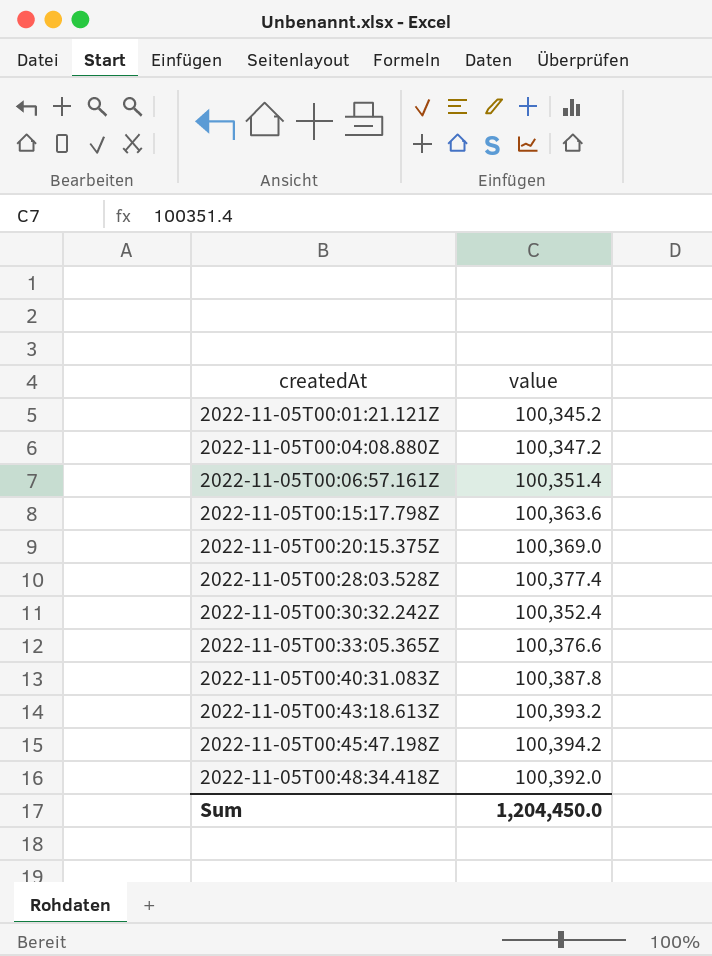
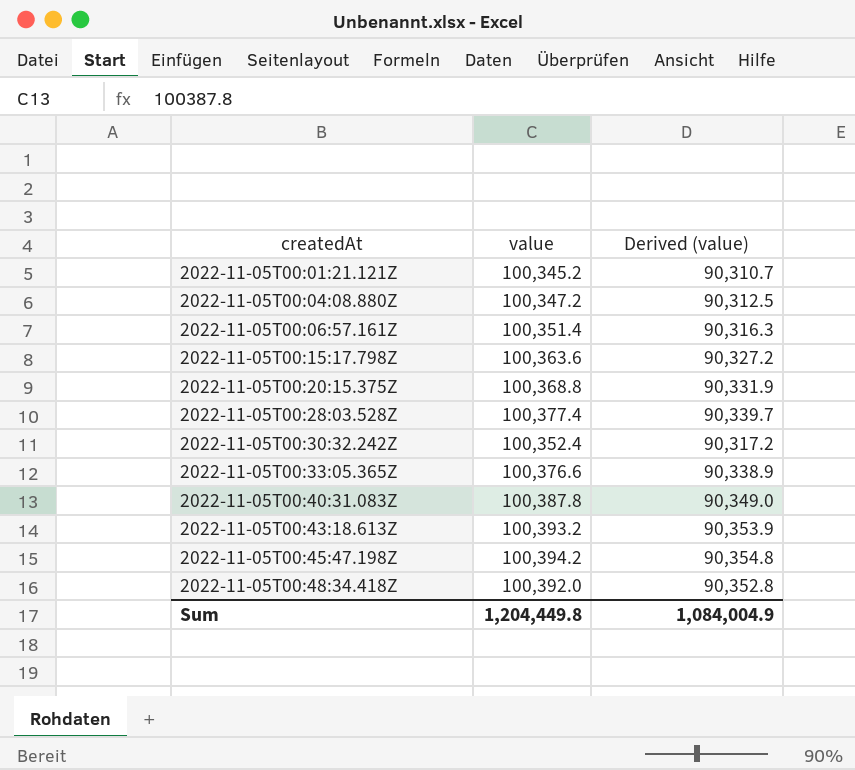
column Derived (value) | formula: none -> [value] * 0.9
2022-11-05T00:20:15.375Z | value: 100,369.0 -> 100,368.8
Sum | value: 1,204,450.0 -> 1,204,449.8

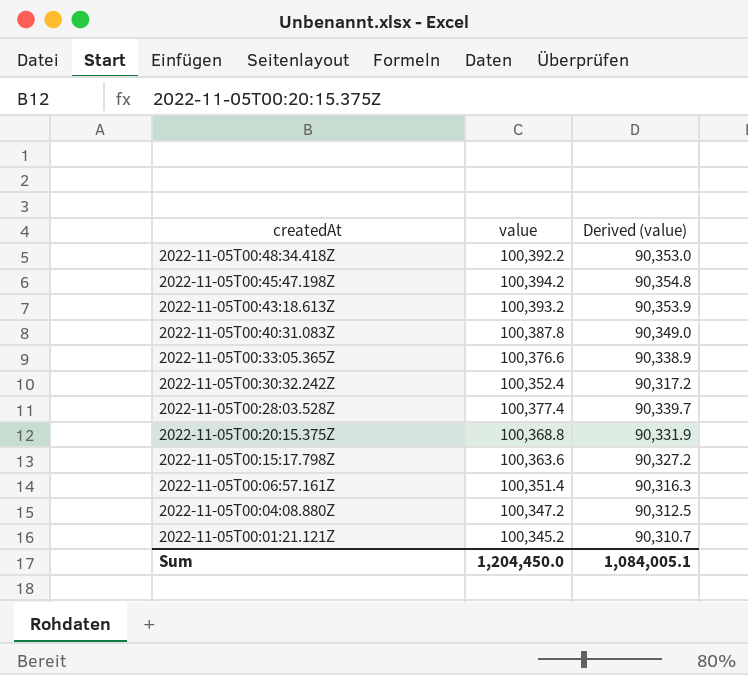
row order: createdAt ascending -> createdAt descending
2022-11-05T00:48:34.418Z | value: 100,392.0 -> 100,392.2
2022-11-05T00:48:34.418Z | Derived (value): 90,352.8 -> 90,353.0
Sum | value: 1,204,449.8 -> 1,204,450.0
Sum | Derived (value): 1,084,004.9 -> 1,084,005.1

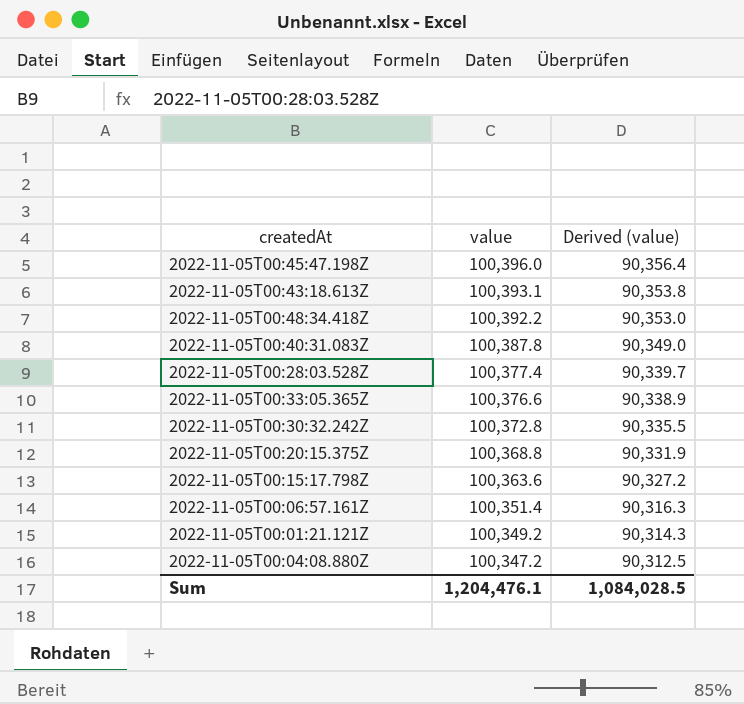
row order: createdAt descending -> value descending
2022-11-05T00:45:47.198Z | value: 100,394.2 -> 100,396.0
2022-11-05T00:45:47.198Z | Derived (value): 90,354.8 -> 90,356.4
2022-11-05T00:43:18.613Z | value: 100,393.2 -> 100,393.1
2022-11-05T00:43:18.613Z | Derived (value): 90,353.9 -> 90,353.8
2022-11-05T00:30:32.242Z | value: 100,352.4 -> 100,372.8
2022-11-05T00:30:32.242Z | Derived (value): 90,317.2 -> 90,335.5
2022-11-05T00:01:21.121Z | value: 100,345.2 -> 100,349.2
2022-11-05T00:01:21.121Z | Derived (value): 90,310.7 -> 90,314.3
Sum | value: 1,204,450.0 -> 1,204,476.1
Sum | Derived (value): 1,084,005.1 -> 1,084,028.5

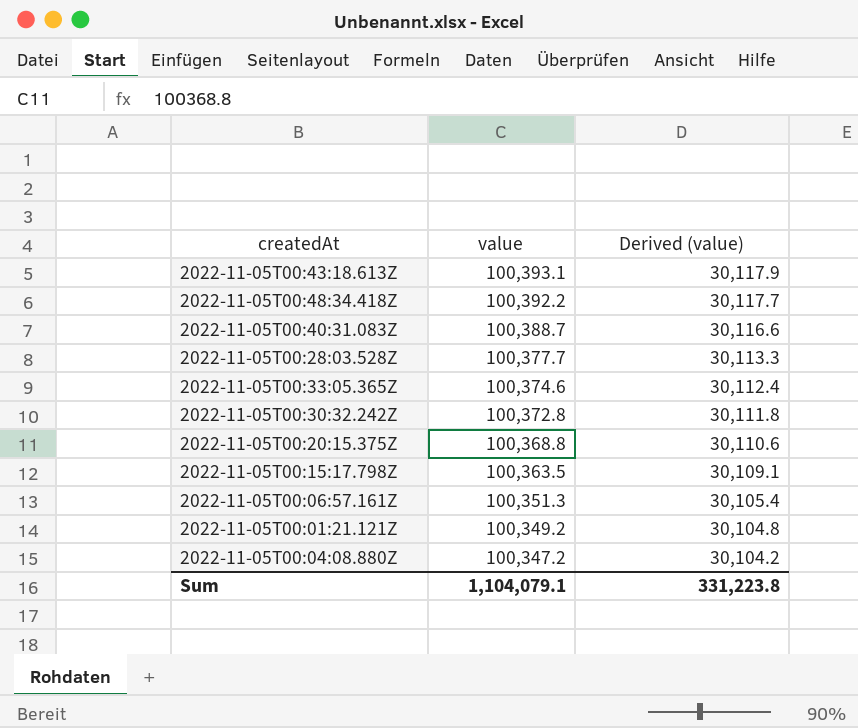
column Derived (value) | formula: [value] * 0.9 -> [value] * 0.3
row 2022-11-05T00:45:47.198Z: 100,396.0 | 90,356.4 -> none
2022-11-05T00:40:31.083Z | value: 100,387.8 -> 100,388.7
2022-11-05T00:28:03.528Z | value: 100,377.4 -> 100,377.7
2022-11-05T00:33:05.365Z | value: 100,376.6 -> 100,374.6
2022-11-05T00:15:17.798Z | value: 100,363.6 -> 100,363.5
2022-11-05T00:06:57.161Z | value: 100,351.4 -> 100,351.3
Sum | value: 1,204,476.1 -> 1,104,079.1
Sum | Derived (value): 1,084,028.5 -> 331,223.8

